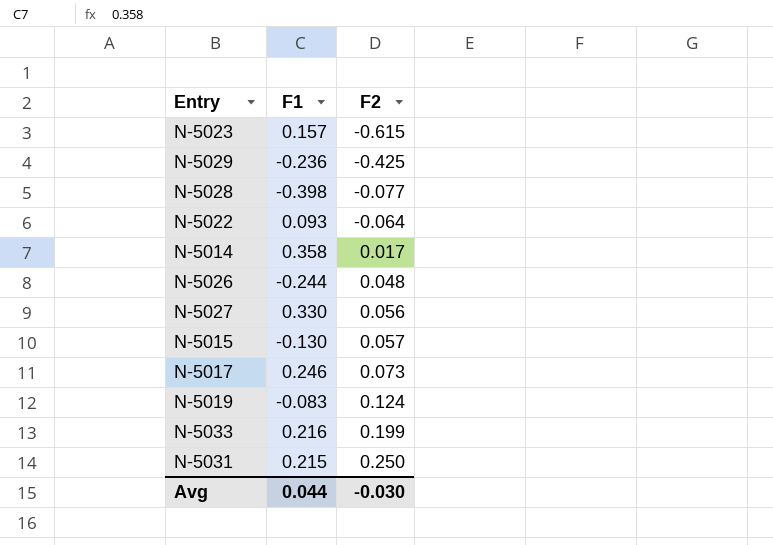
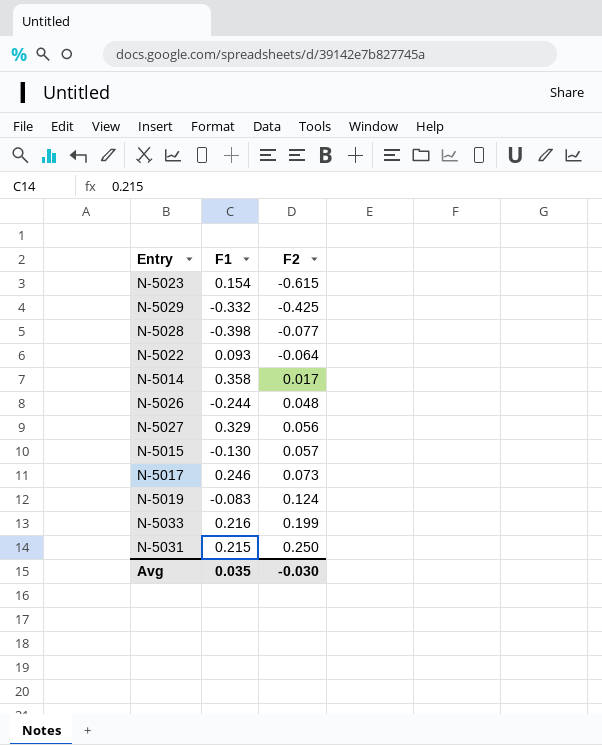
N-5023 | F1: 0.157 -> 0.154
N-5029 | F1: -0.236 -> -0.332
N-5027 | F1: 0.330 -> 0.329
Avg | F1: 0.044 -> 0.035

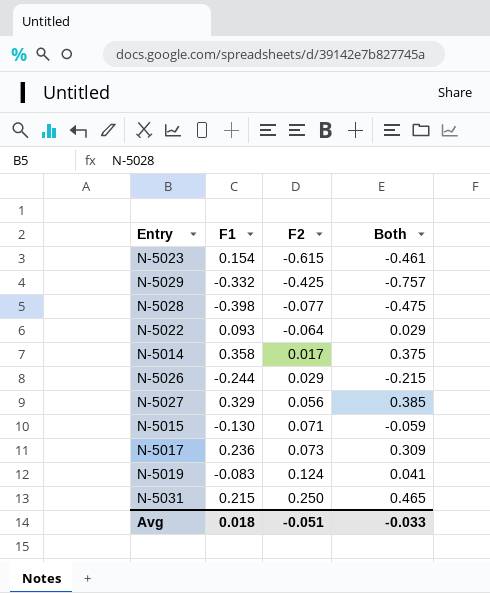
column Both | formula: none -> [F1] + [F2]
row N-5033: 0.216 | 0.199 -> none
N-5026 | F2: 0.048 -> 0.029
N-5015 | F2: 0.057 -> 0.071
N-5017 | F1: 0.246 -> 0.236
Avg | F1: 0.035 -> 0.018
Avg | F2: -0.030 -> -0.051

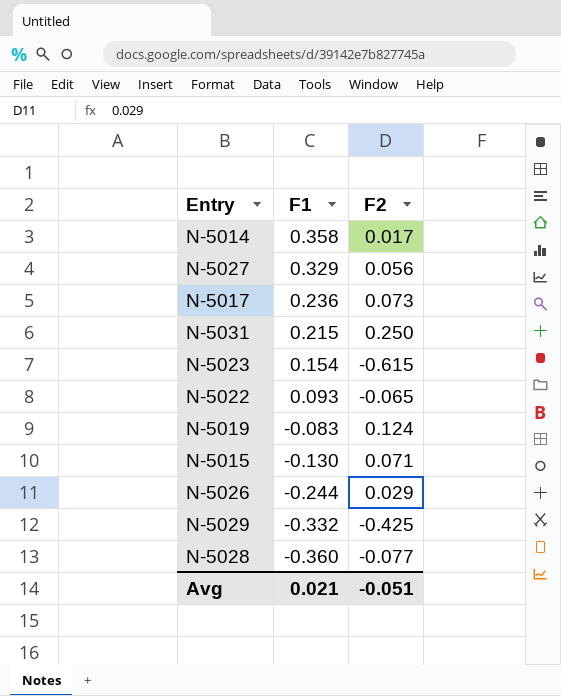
row order: F2 ascending -> F1 descending
column Both | formula: [F1] + [F2] -> none
N-5022 | F2: -0.064 -> -0.065
N-5028 | F1: -0.398 -> -0.360
Avg | F1: 0.018 -> 0.021

